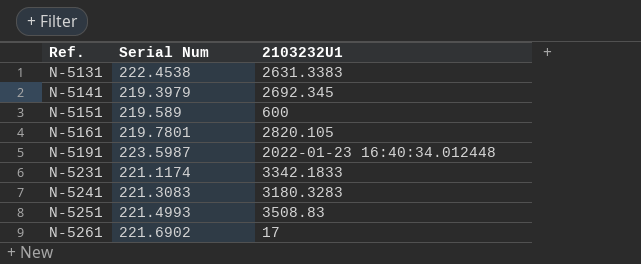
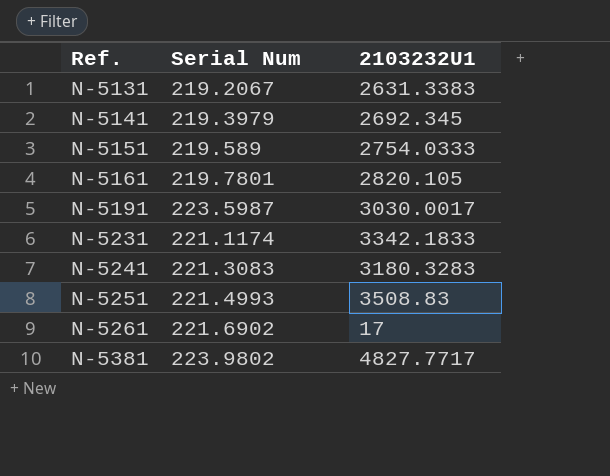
N-5131 | Serial Num: 222.4538 -> 219.2067
N-5151 | 2103232U1: 600 -> 2754.0333
N-5191 | 2103232U1: 2022-01-23 16:40:34.012448 -> 3030.0017
row N-5381: none -> 223.9802 | 4827.7717

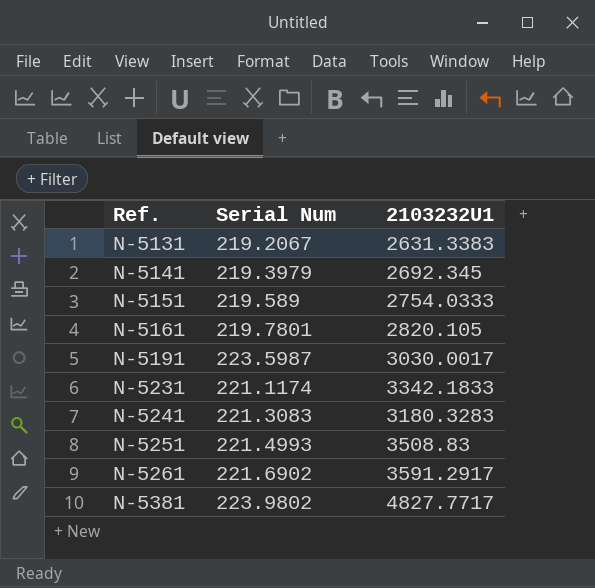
N-5261 | 2103232U1: 17 -> 3591.2917

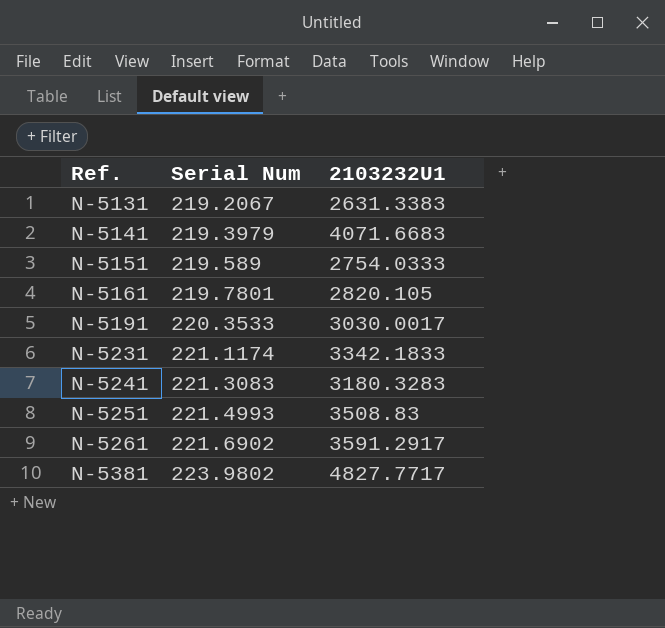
N-5141 | 2103232U1: 2692.345 -> 4071.6683
N-5191 | Serial Num: 223.5987 -> 220.3533

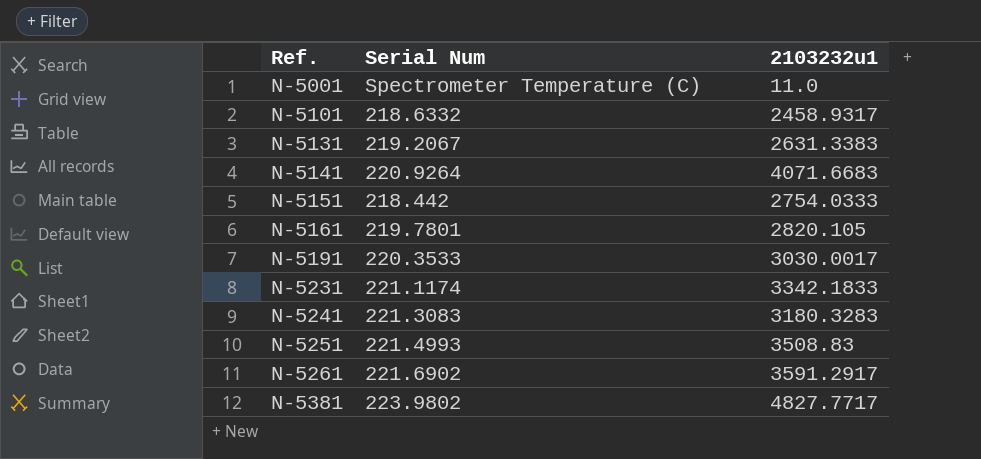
column name: 2103232U1 -> 2103232u1
row N-5001: none -> Spectrometer Temperature (C) | 11.0
row N-5101: none -> 218.6332 | 2458.9317
N-5141 | Serial Num: 219.3979 -> 220.9264
N-5151 | Serial Num: 219.589 -> 218.442

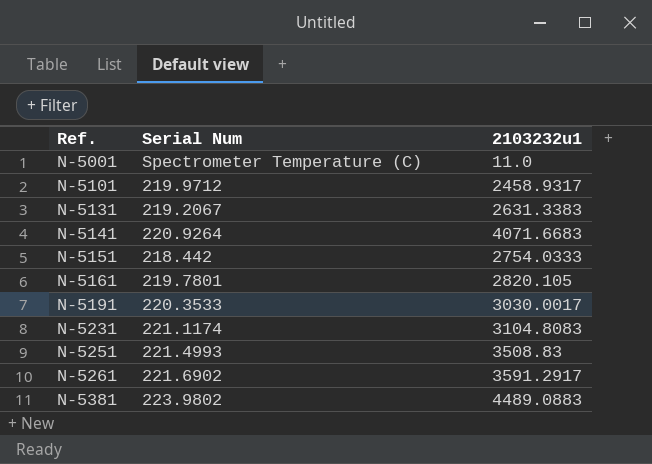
row N-5241: 221.3083 | 3180.3283 -> none
N-5101 | Serial Num: 218.6332 -> 219.9712
N-5231 | 2103232u1: 3342.1833 -> 3104.8083
N-5381 | 2103232u1: 4827.7717 -> 4489.0883

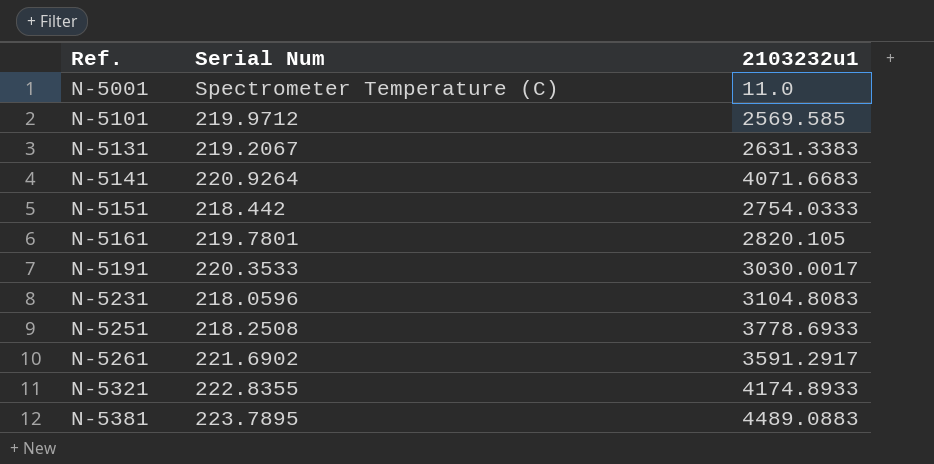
N-5101 | 2103232u1: 2458.9317 -> 2569.585
N-5231 | Serial Num: 221.1174 -> 218.0596
N-5251 | Serial Num: 221.4993 -> 218.2508
N-5251 | 2103232u1: 3508.83 -> 3778.6933
row N-5321: none -> 222.8355 | 4174.8933
N-5381 | Serial Num: 223.9802 -> 223.7895

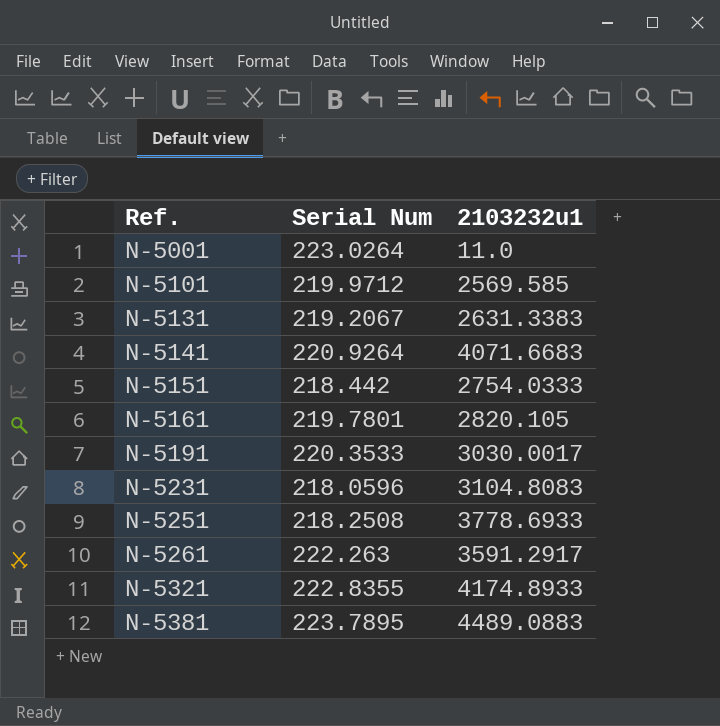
N-5001 | Serial Num: Spectrometer Temperature (C) -> 223.0264
N-5261 | Serial Num: 221.6902 -> 222.263

